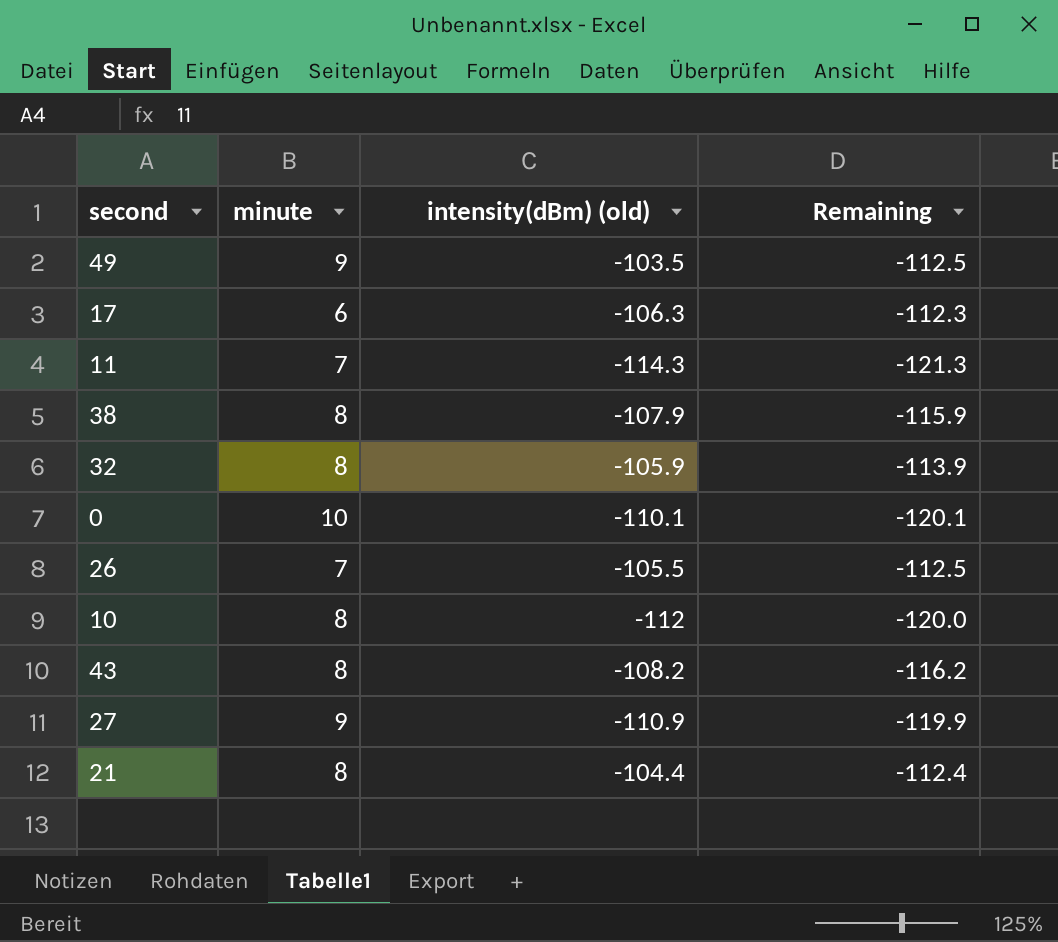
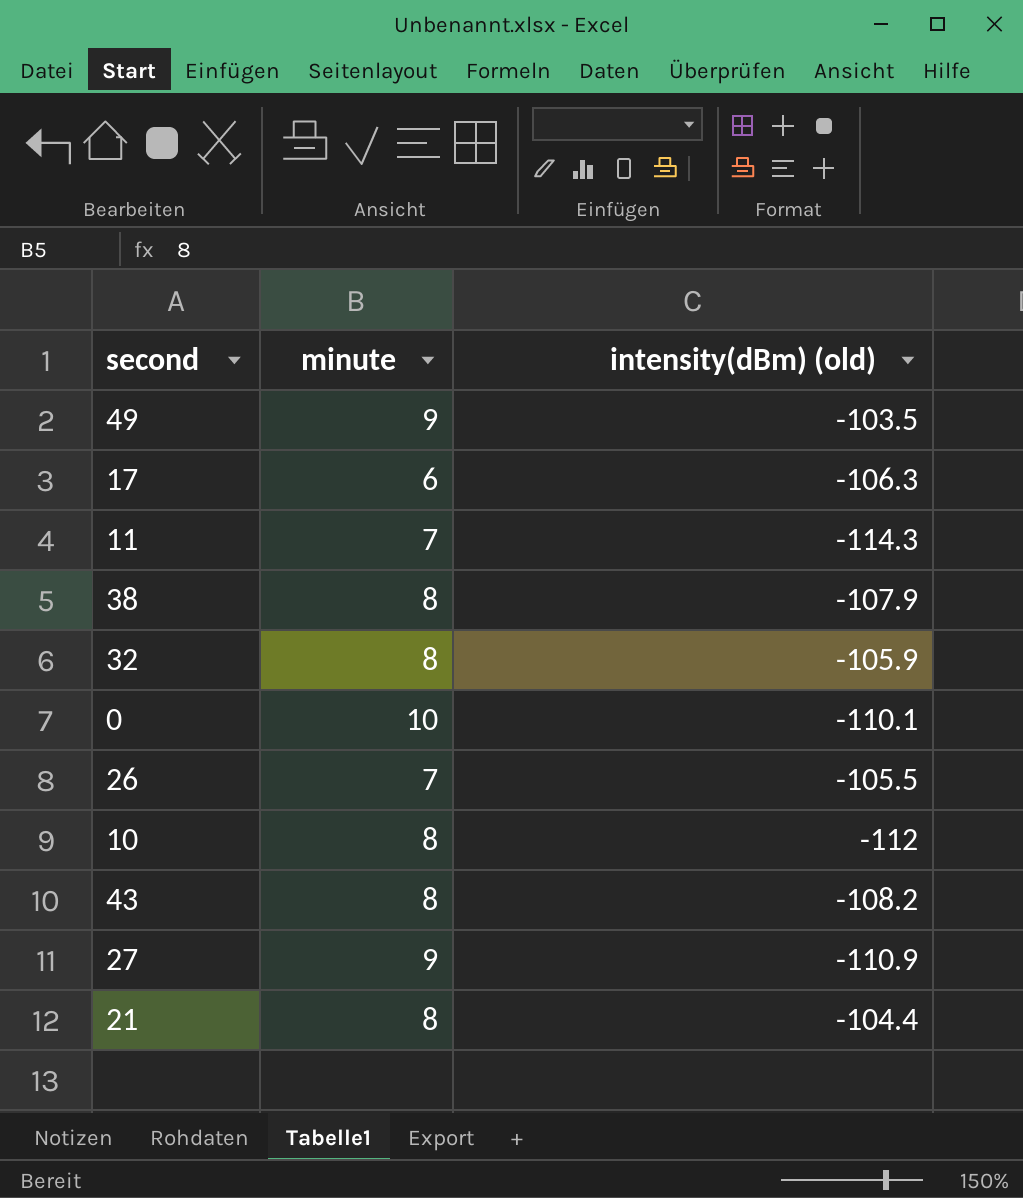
column Remaining | formula: [intensity(dBm) (old)] - [minute] -> none

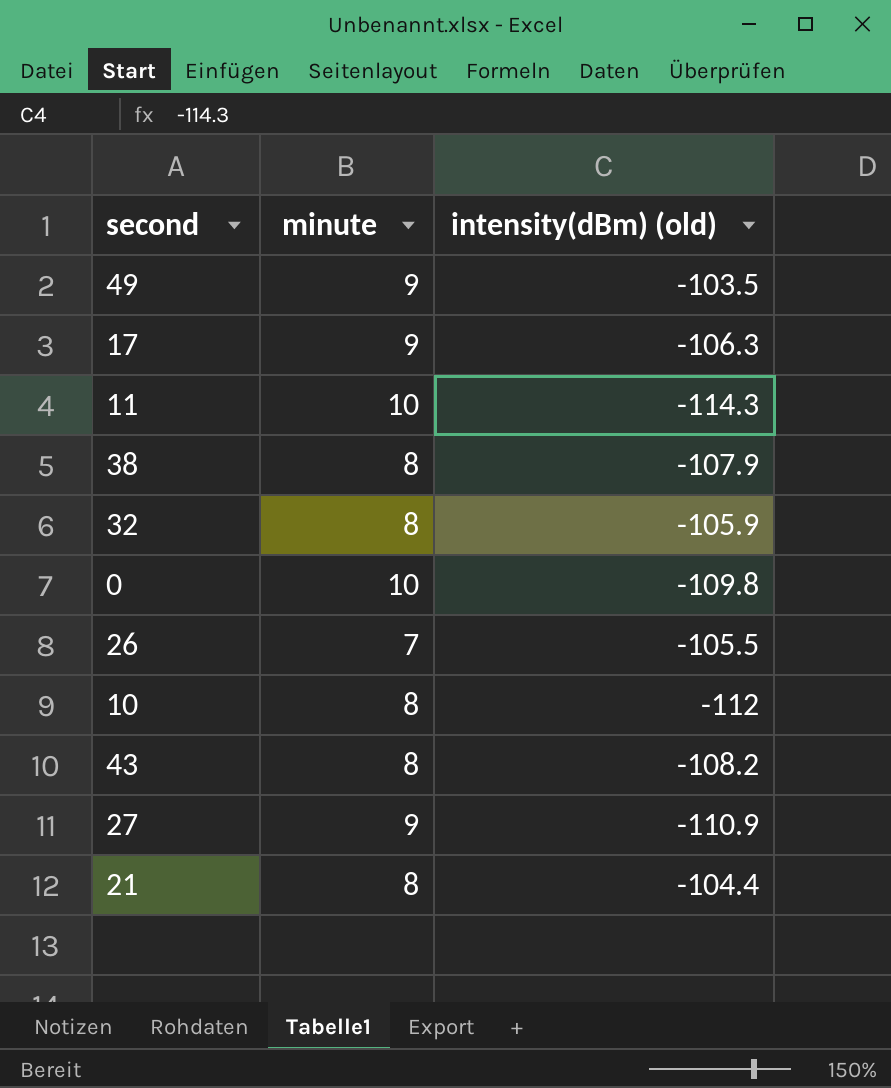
17 | minute: 6 -> 9
11 | minute: 7 -> 10
0 | intensity(dBm) (old): -110.1 -> -109.8

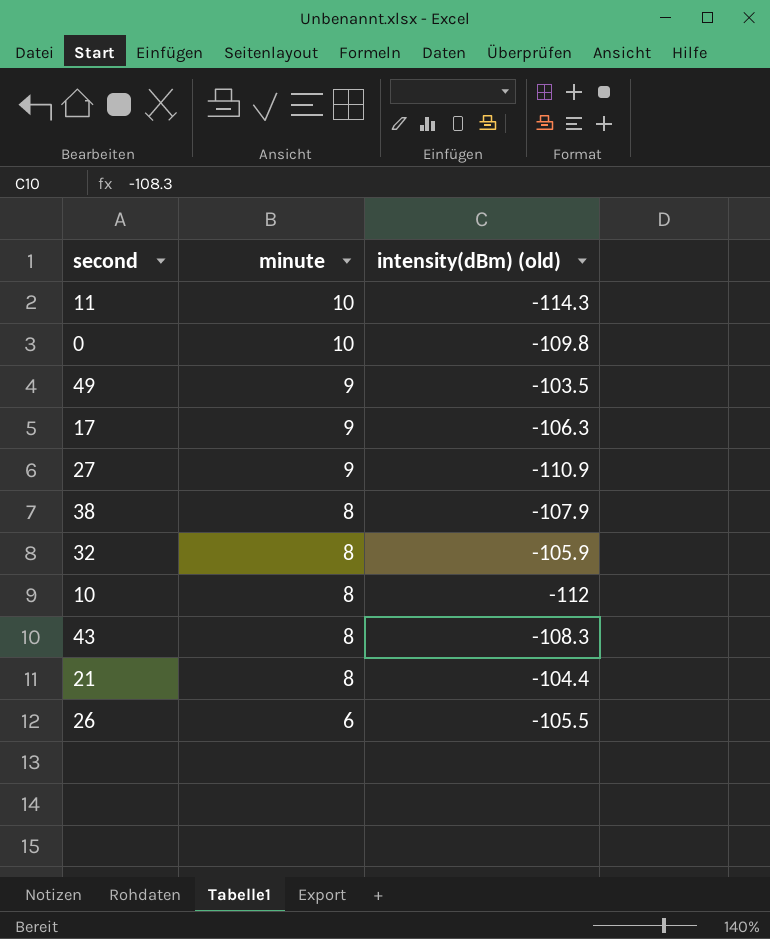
row order: none -> minute descending
43 | intensity(dBm) (old): -108.2 -> -108.3
26 | minute: 7 -> 6

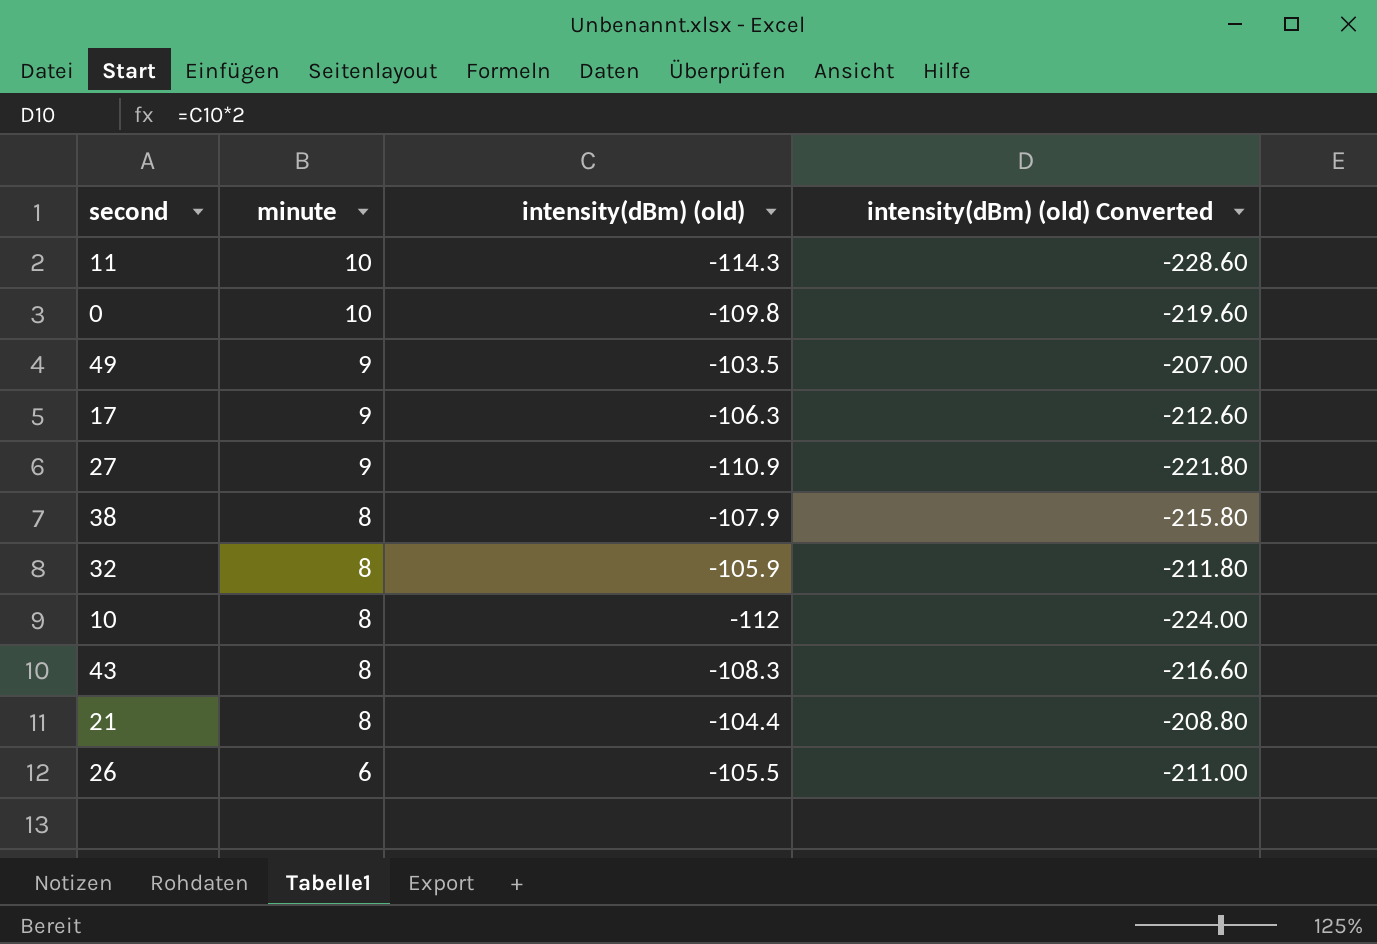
column intensity(dBm) (old) Converted | formula: none -> [intensity(dBm) (old)] * 2

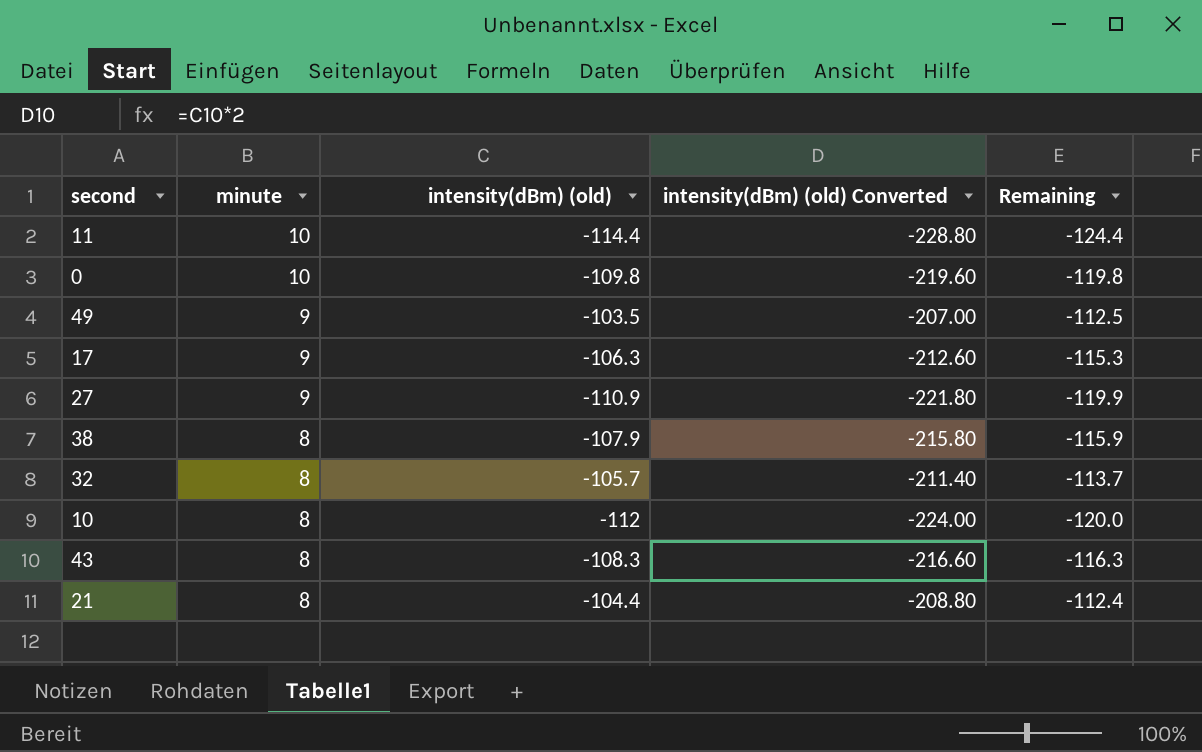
column Remaining | formula: none -> [intensity(dBm) (old)] - [minute]
row 26: 6 | -105.5 | -211.00 -> none
11 | intensity(dBm) (old): -114.3 -> -114.4
11 | intensity(dBm) (old) Converted: -228.60 -> -228.80
32 | intensity(dBm) (old): -105.9 -> -105.7
32 | intensity(dBm) (old) Converted: -211.80 -> -211.40

